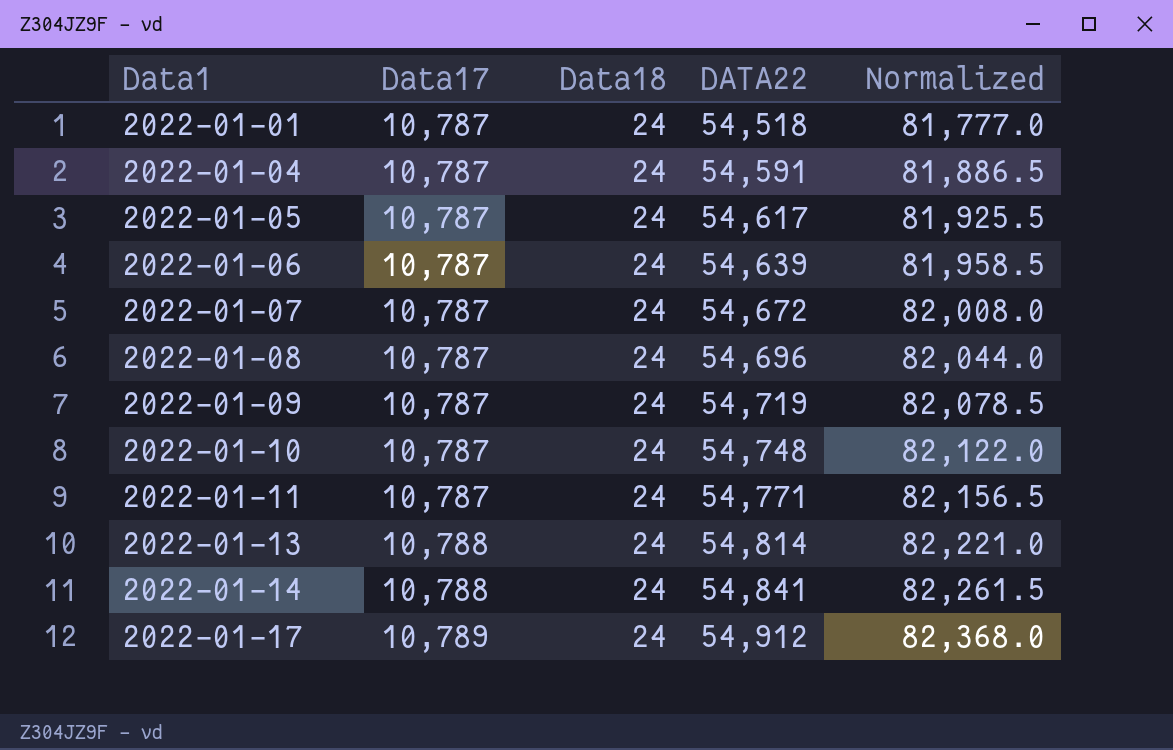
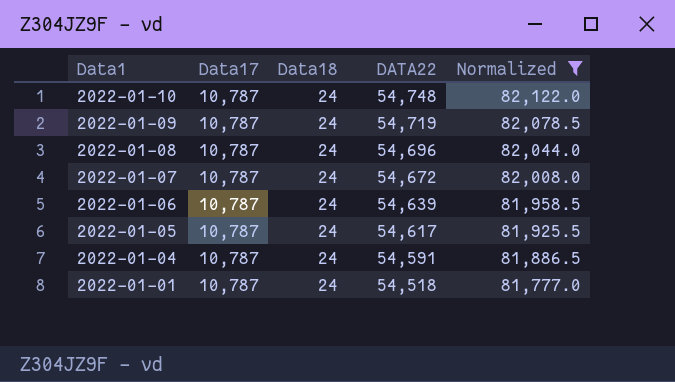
filter: none -> Normalized <= 82,122.0
row order: Data1 ascending -> Data1 descending

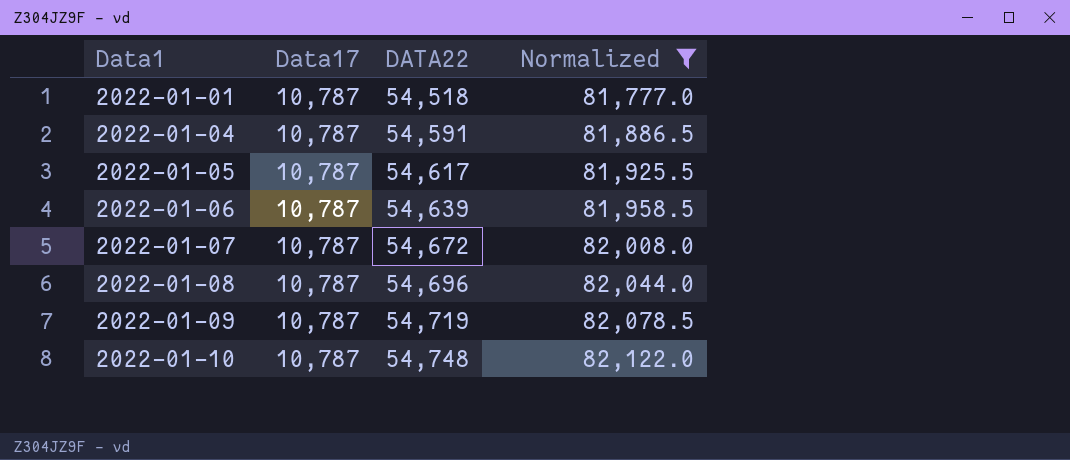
row order: Data1 descending -> Data1 ascending
column Data18 | position: 3 -> none

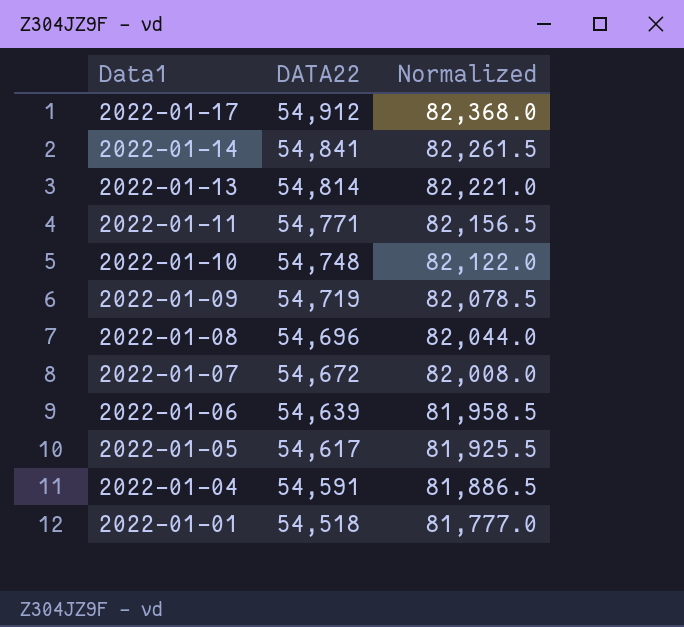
filter: Normalized <= 82,122.0 -> none
row order: Data1 ascending -> Data1 descending
column Data17 | position: 2 -> none

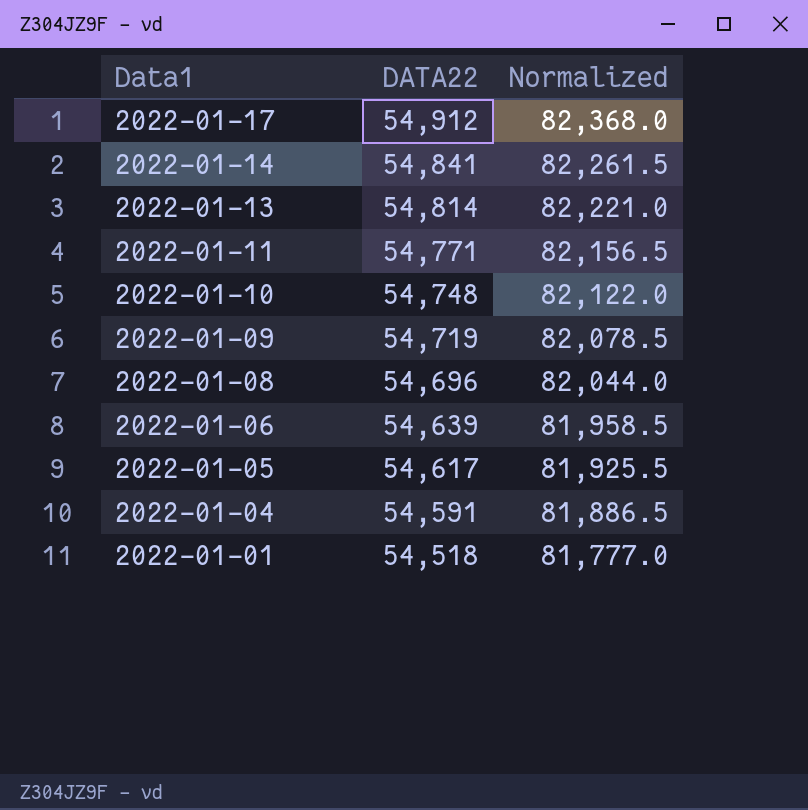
row 2022-01-07: 54,672 | 82,008.0 -> none

